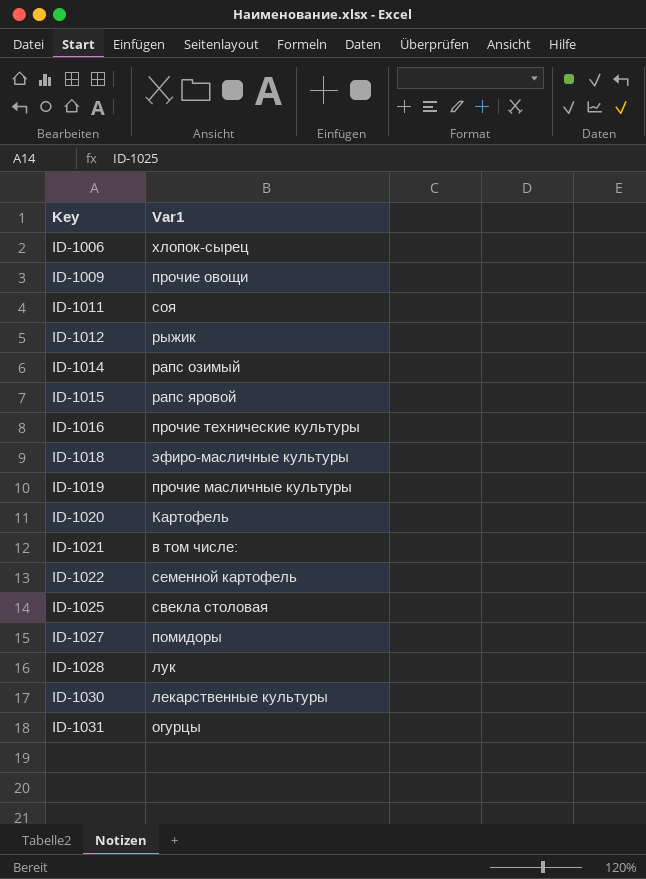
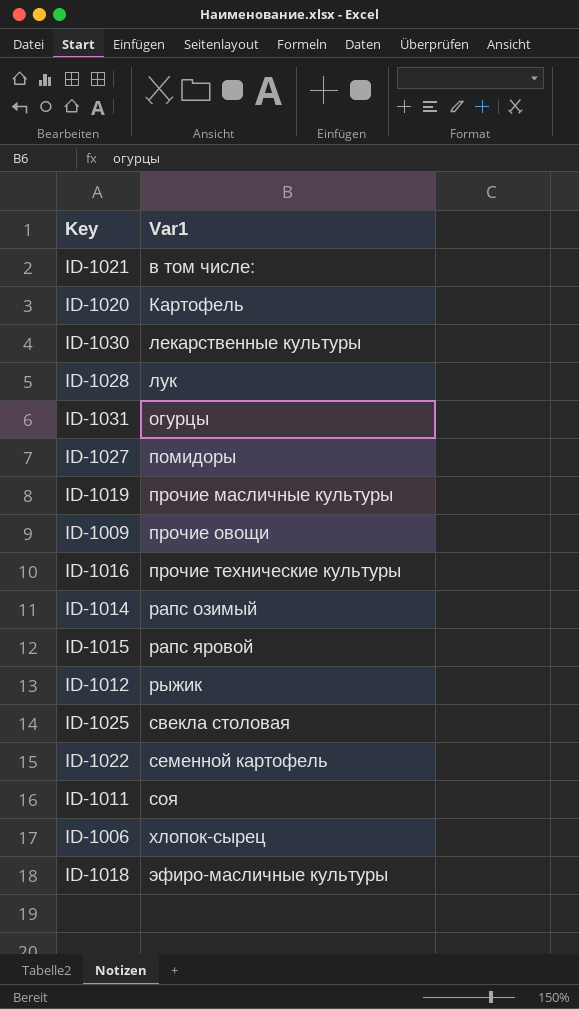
row order: Key ascending -> Var1 ascending

